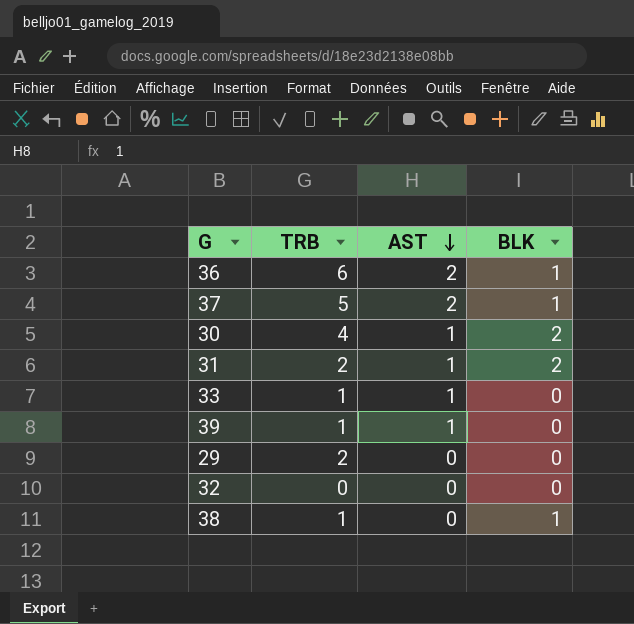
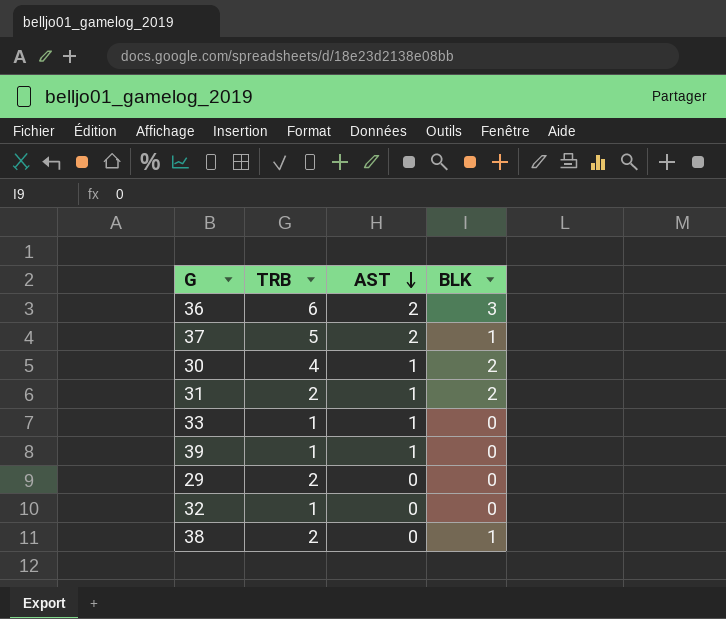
36 | BLK: 1 -> 3
32 | TRB: 0 -> 1
38 | TRB: 1 -> 2

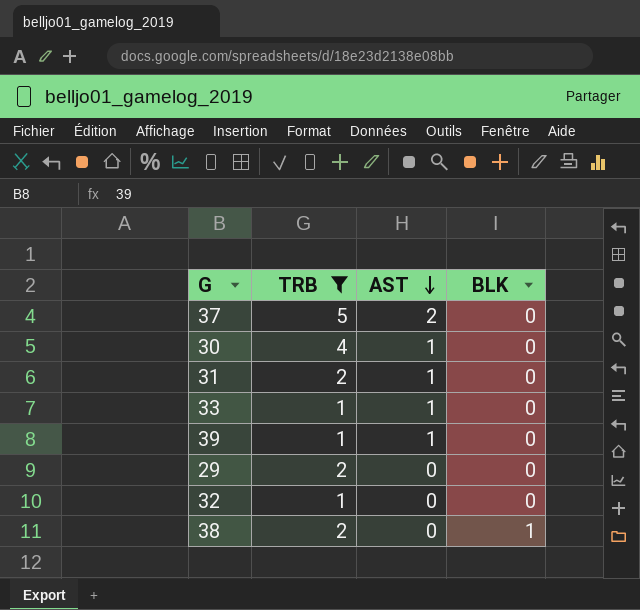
filter: none -> TRB != 6
37 | BLK: 1 -> 0
30 | BLK: 2 -> 0
31 | BLK: 2 -> 0

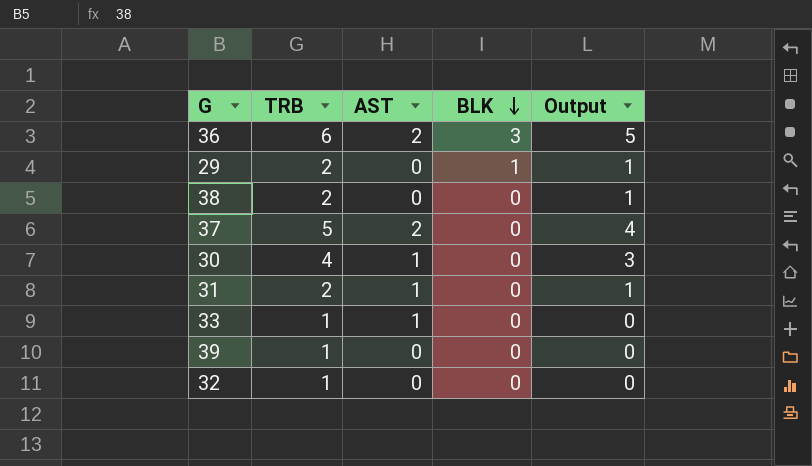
filter: TRB != 6 -> none
row order: AST descending -> BLK descending
column Output | formula: none -> [TRB] - 1
29 | BLK: 0 -> 1
38 | BLK: 1 -> 0
39 | AST: 1 -> 0

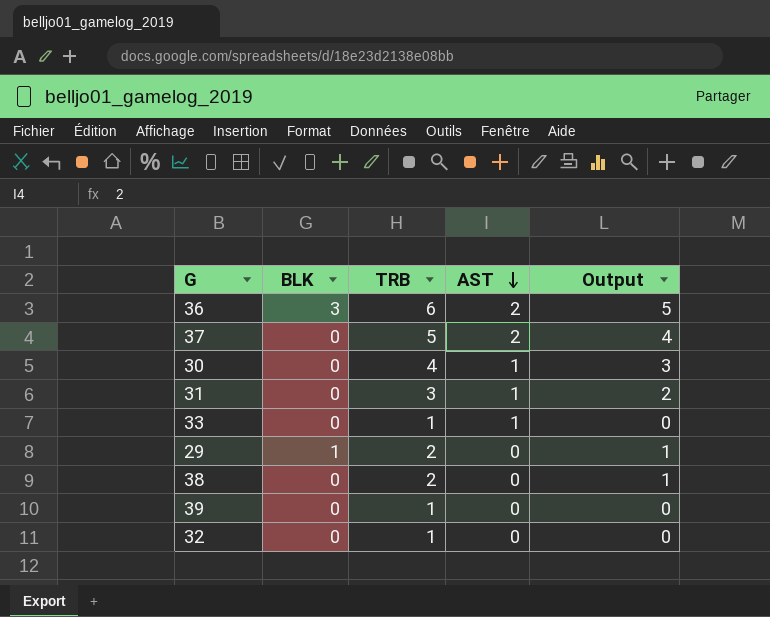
row order: BLK descending -> AST descending
column BLK | position: 4 -> 2
31 | TRB: 2 -> 3
31 | Output: 1 -> 2

